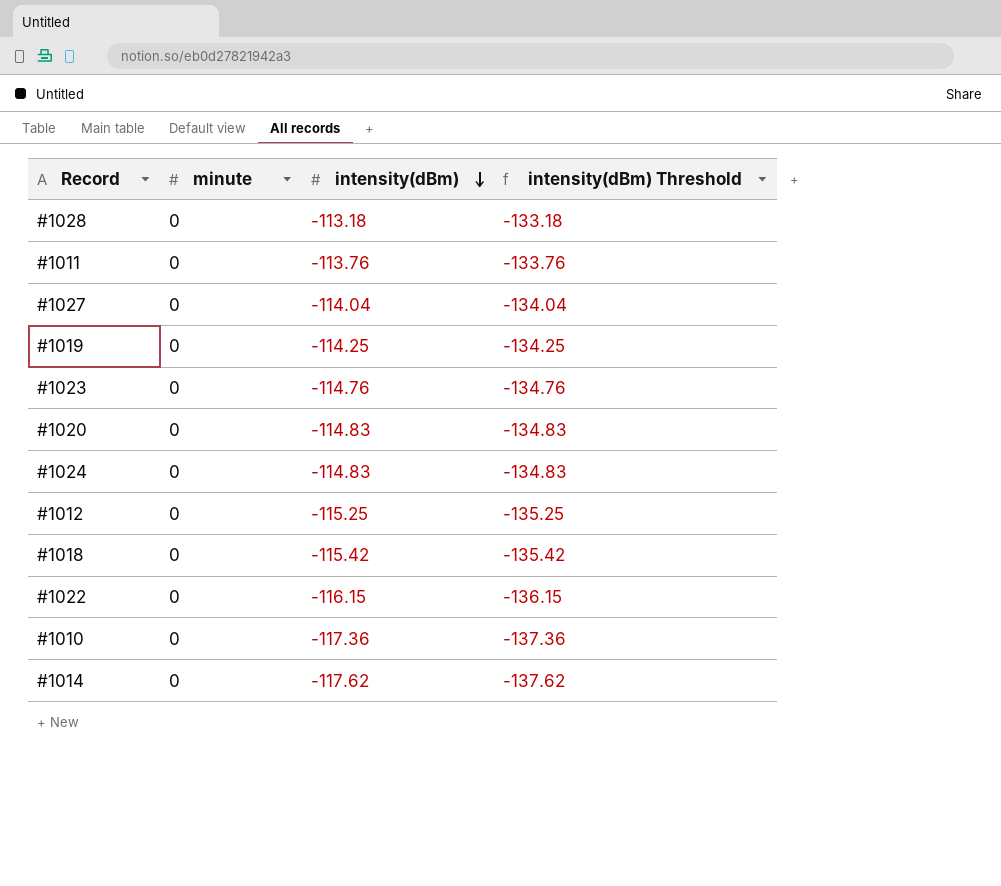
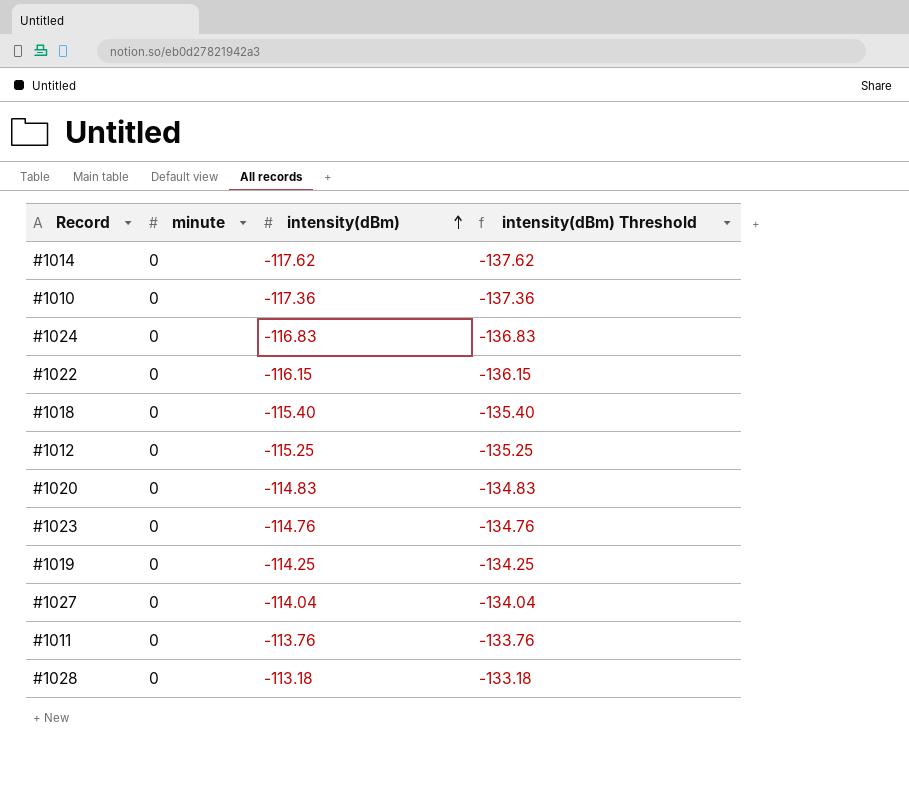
row order: intensity(dBm) descending -> intensity(dBm) ascending
#1024 | intensity(dBm): -114.83 -> -116.83
#1024 | intensity(dBm) Threshold: -134.83 -> -136.83
#1018 | intensity(dBm): -115.42 -> -115.40
#1018 | intensity(dBm) Threshold: -135.42 -> -135.40

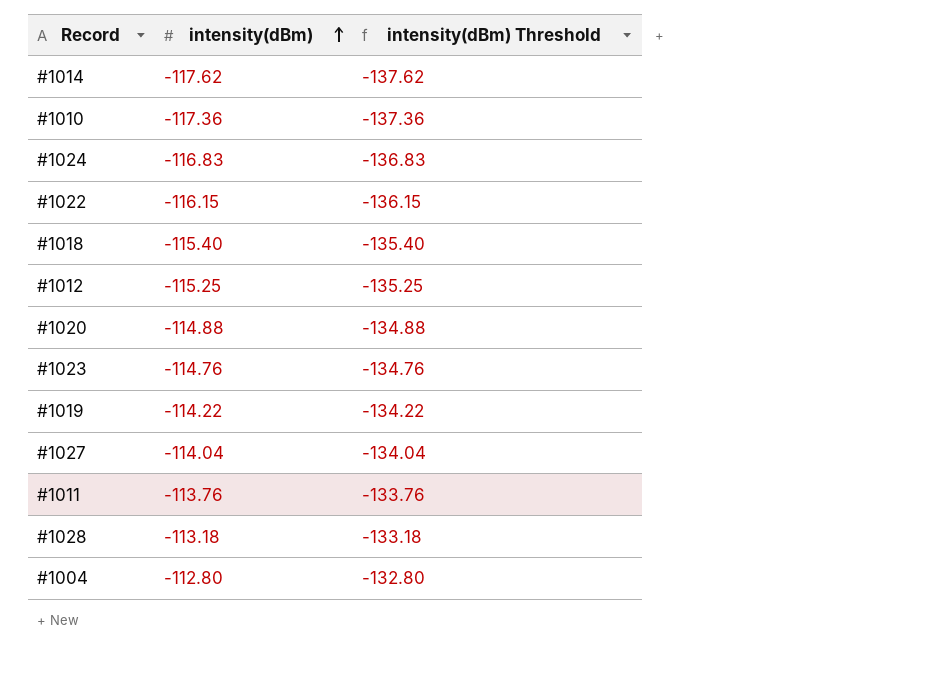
column minute | position: 2 -> none
#1020 | intensity(dBm): -114.83 -> -114.88
#1020 | intensity(dBm) Threshold: -134.83 -> -134.88
#1019 | intensity(dBm): -114.25 -> -114.22
#1019 | intensity(dBm) Threshold: -134.25 -> -134.22
row #1004: none -> -112.80 | -132.80

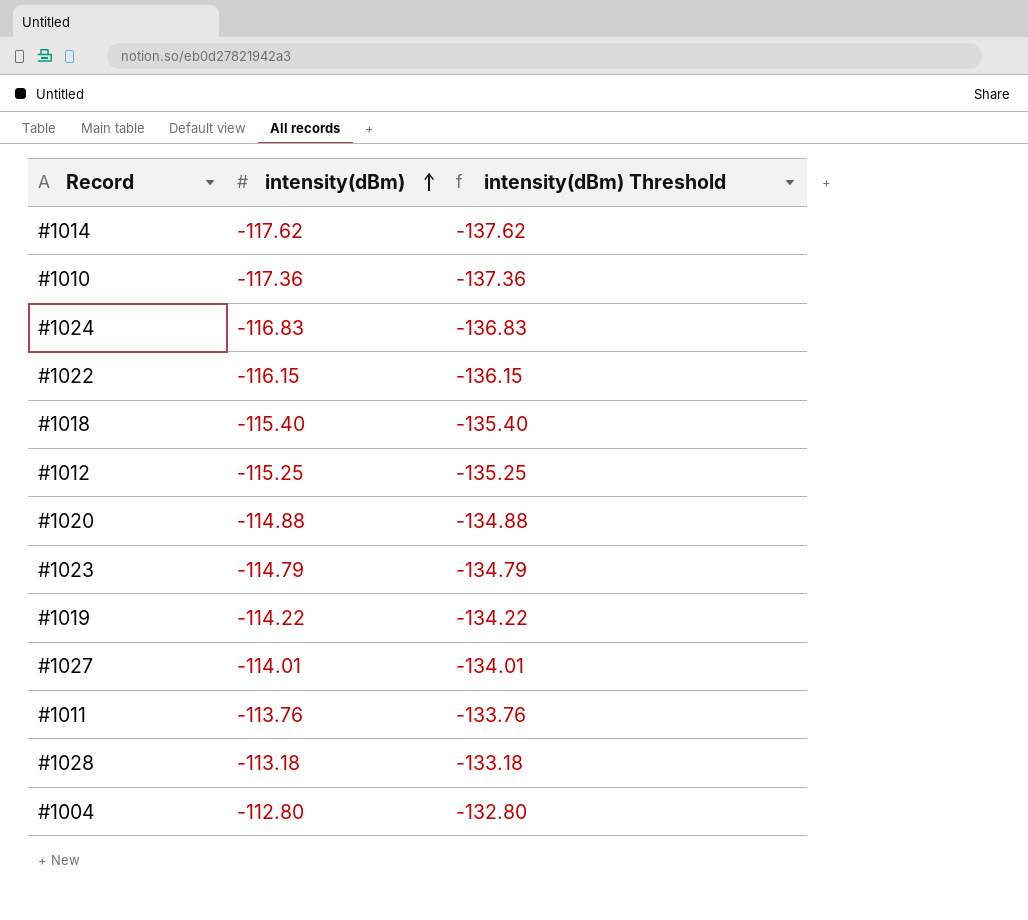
#1023 | intensity(dBm): -114.76 -> -114.79
#1023 | intensity(dBm) Threshold: -134.76 -> -134.79
#1027 | intensity(dBm): -114.04 -> -114.01
#1027 | intensity(dBm) Threshold: -134.04 -> -134.01

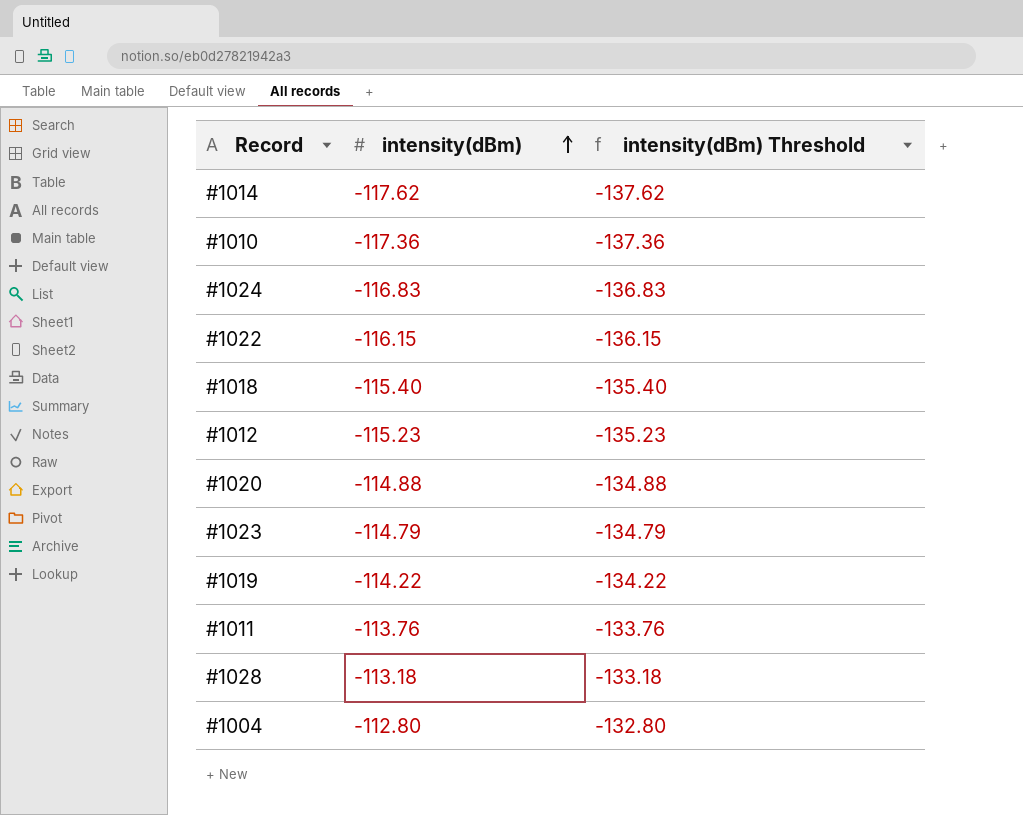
row #1027: -114.01 | -134.01 -> none
#1012 | intensity(dBm): -115.25 -> -115.23
#1012 | intensity(dBm) Threshold: -135.25 -> -135.23

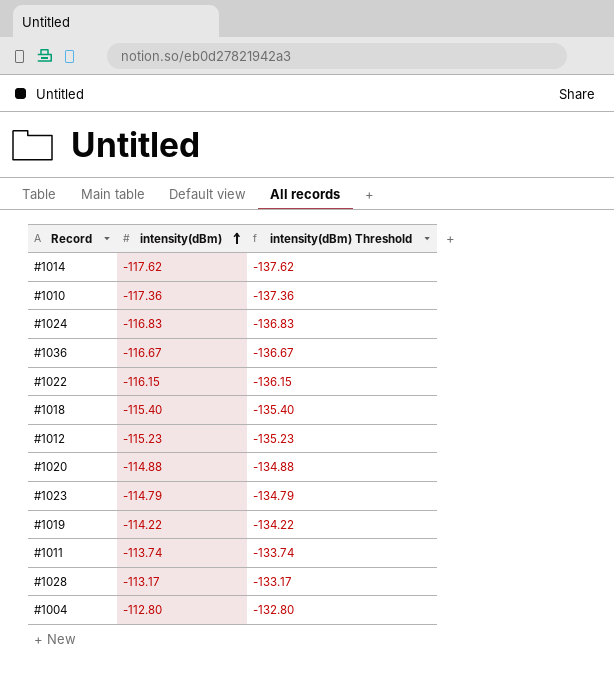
row #1036: none -> -116.67 | -136.67
#1011 | intensity(dBm): -113.76 -> -113.74
#1011 | intensity(dBm) Threshold: -133.76 -> -133.74
#1028 | intensity(dBm): -113.18 -> -113.17
#1028 | intensity(dBm) Threshold: -133.18 -> -133.17

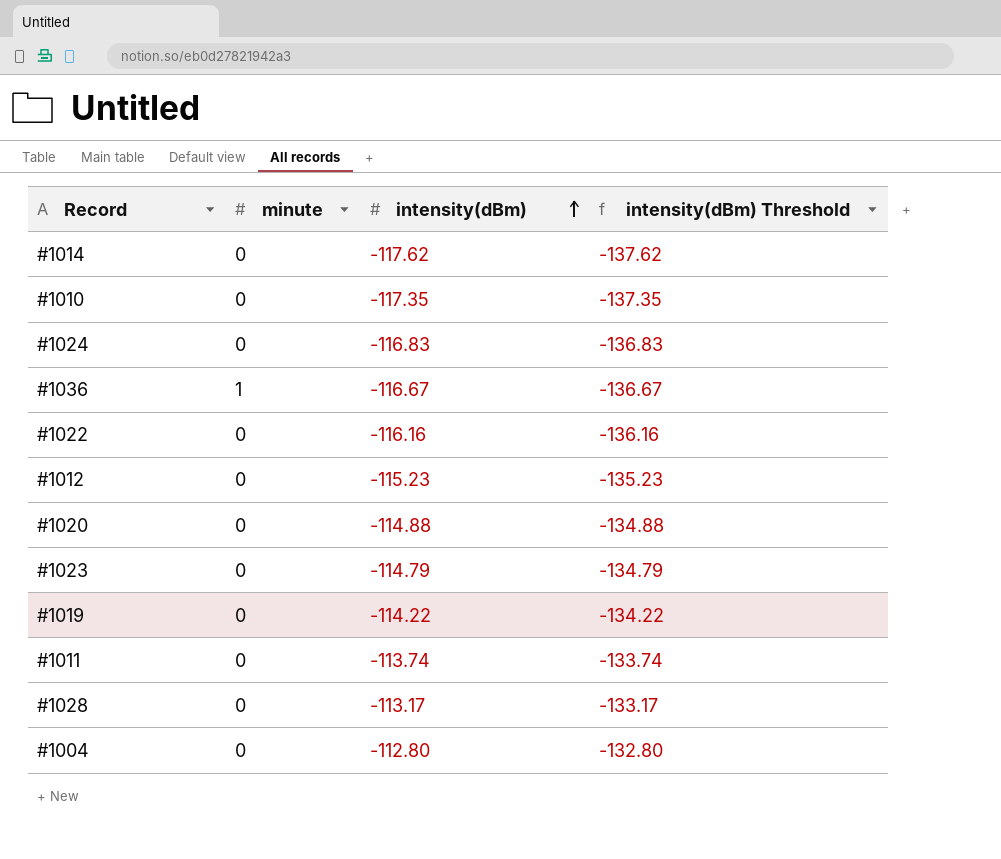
column minute | position: none -> 2
row #1018: -115.40 | -135.40 -> none
#1010 | intensity(dBm): -117.36 -> -117.35
#1010 | intensity(dBm) Threshold: -137.36 -> -137.35
#1022 | intensity(dBm): -116.15 -> -116.16
#1022 | intensity(dBm) Threshold: -136.15 -> -136.16

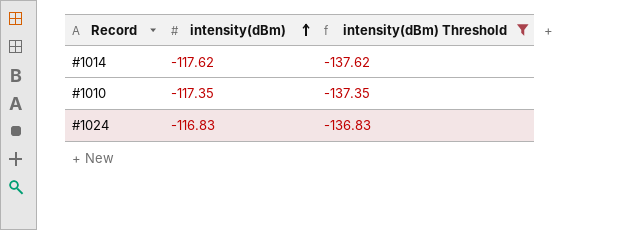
filter: none -> intensity(dBm) Threshold <= -136.83
column minute | position: 2 -> none

